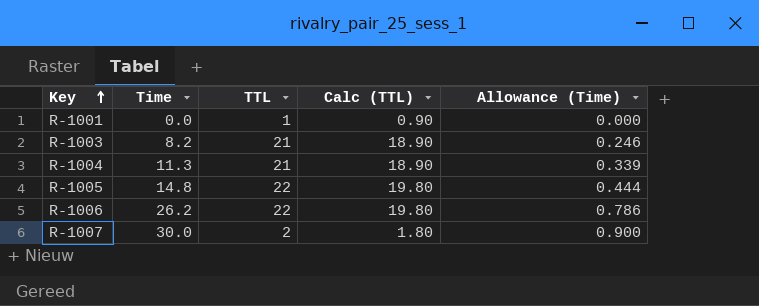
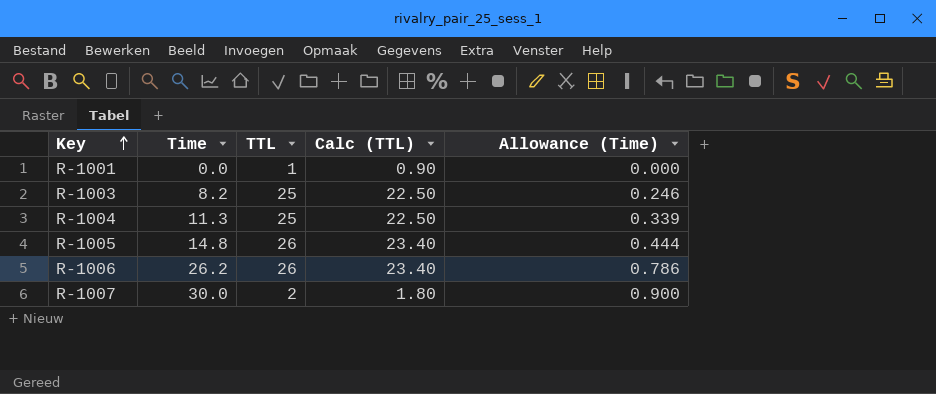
R-1003 | TTL: 21 -> 25
R-1003 | Calc (TTL): 18.90 -> 22.50
R-1004 | TTL: 21 -> 25
R-1004 | Calc (TTL): 18.90 -> 22.50
R-1005 | TTL: 22 -> 26
R-1005 | Calc (TTL): 19.80 -> 23.40
R-1006 | TTL: 22 -> 26
R-1006 | Calc (TTL): 19.80 -> 23.40

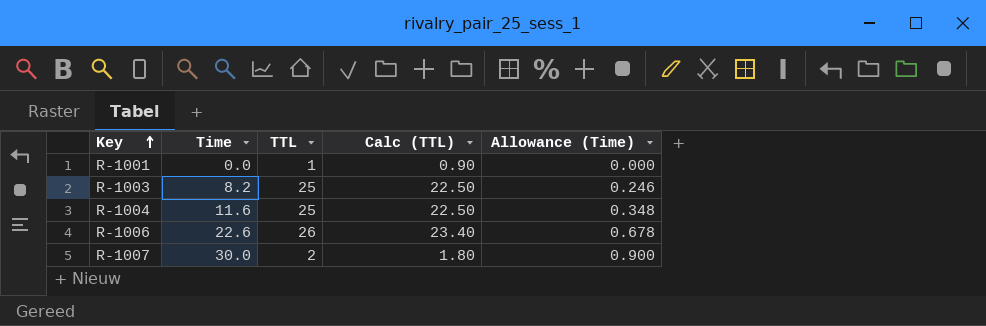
row R-1005: 14.8 | 26 | 23.40 | 0.444 -> none
R-1004 | Time: 11.3 -> 11.6
R-1004 | Allowance (Time): 0.339 -> 0.348
R-1006 | Time: 26.2 -> 22.6
R-1006 | Allowance (Time): 0.786 -> 0.678

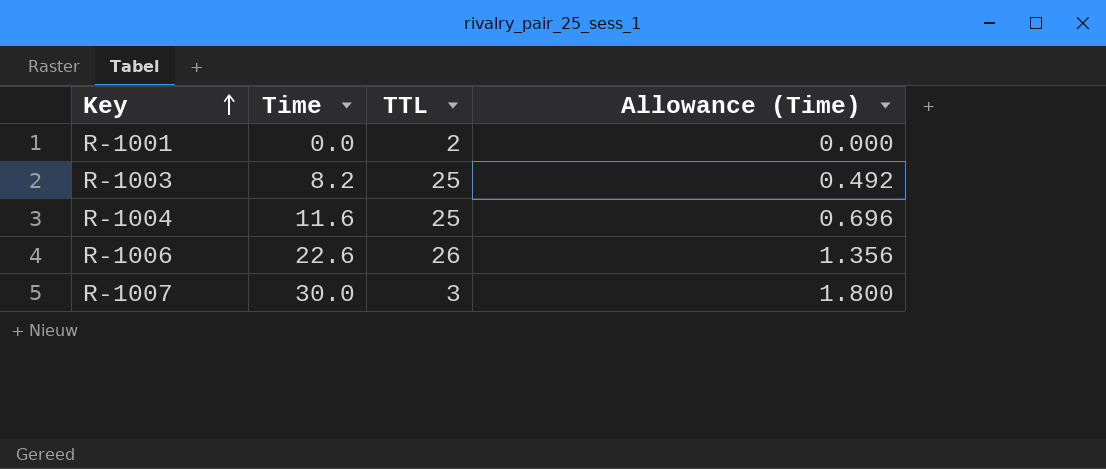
column Calc (TTL) | formula: [TTL] * 0.9 -> none
column Allowance (Time) | formula: [Time] * 0.03 -> [Time] * 0.06
R-1001 | TTL: 1 -> 2
R-1007 | TTL: 2 -> 3

